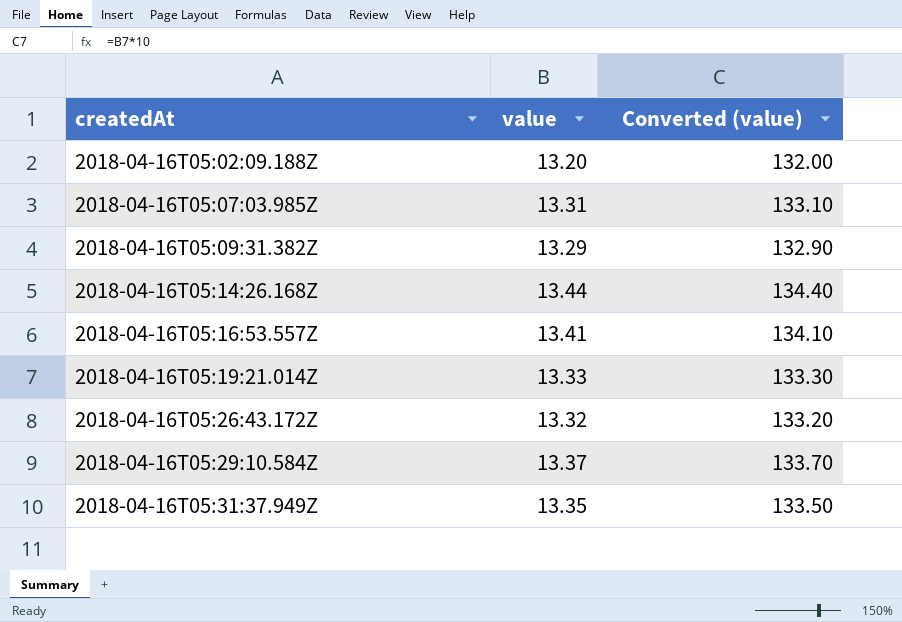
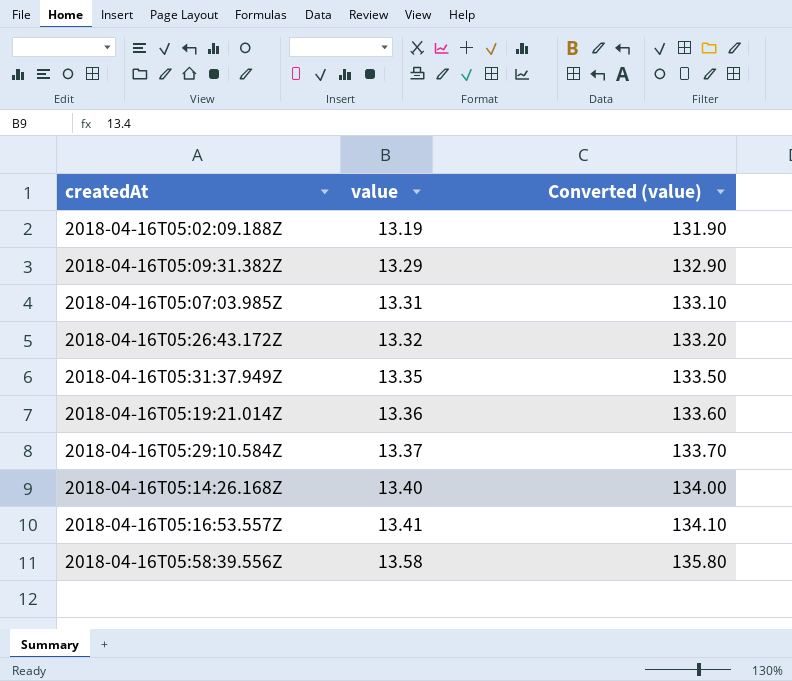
row order: createdAt ascending -> value ascending
2018-04-16T05:02:09.188Z | value: 13.20 -> 13.19
2018-04-16T05:02:09.188Z | Converted (value): 132.00 -> 131.90
2018-04-16T05:19:21.014Z | value: 13.33 -> 13.36
2018-04-16T05:19:21.014Z | Converted (value): 133.30 -> 133.60
2018-04-16T05:14:26.168Z | value: 13.44 -> 13.40
2018-04-16T05:14:26.168Z | Converted (value): 134.40 -> 134.00
row 2018-04-16T05:58:39.556Z: none -> 13.58 | 135.80

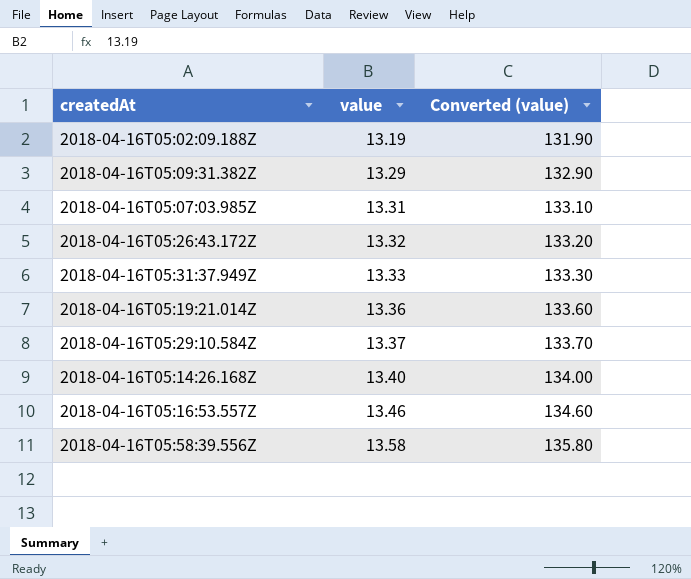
2018-04-16T05:31:37.949Z | value: 13.35 -> 13.33
2018-04-16T05:31:37.949Z | Converted (value): 133.50 -> 133.30
2018-04-16T05:16:53.557Z | value: 13.41 -> 13.46
2018-04-16T05:16:53.557Z | Converted (value): 134.10 -> 134.60

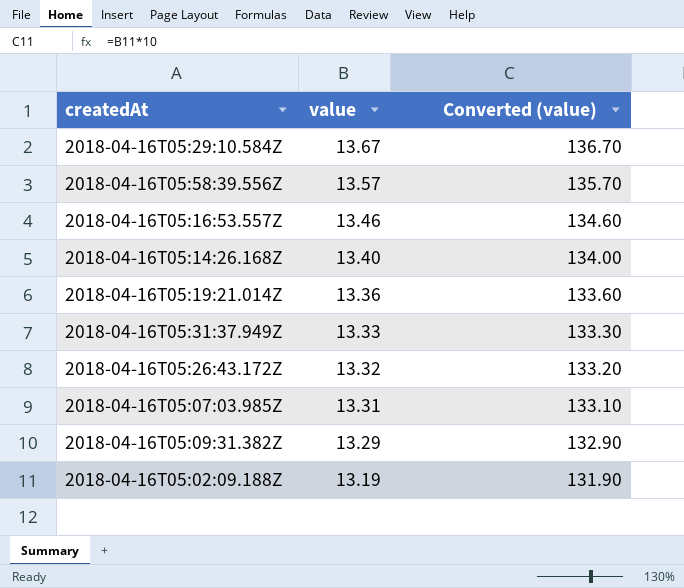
row order: value ascending -> value descending
2018-04-16T05:29:10.584Z | value: 13.37 -> 13.67
2018-04-16T05:29:10.584Z | Converted (value): 133.70 -> 136.70
2018-04-16T05:58:39.556Z | value: 13.58 -> 13.57
2018-04-16T05:58:39.556Z | Converted (value): 135.80 -> 135.70

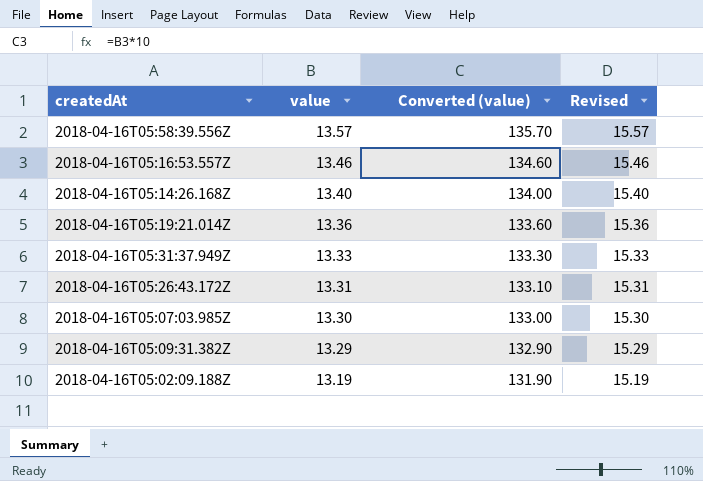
column Revised | formula: none -> [value] + 2
row 2018-04-16T05:29:10.584Z: 13.67 | 136.70 -> none
2018-04-16T05:26:43.172Z | value: 13.32 -> 13.31
2018-04-16T05:26:43.172Z | Converted (value): 133.20 -> 133.10
2018-04-16T05:07:03.985Z | value: 13.31 -> 13.30
2018-04-16T05:07:03.985Z | Converted (value): 133.10 -> 133.00

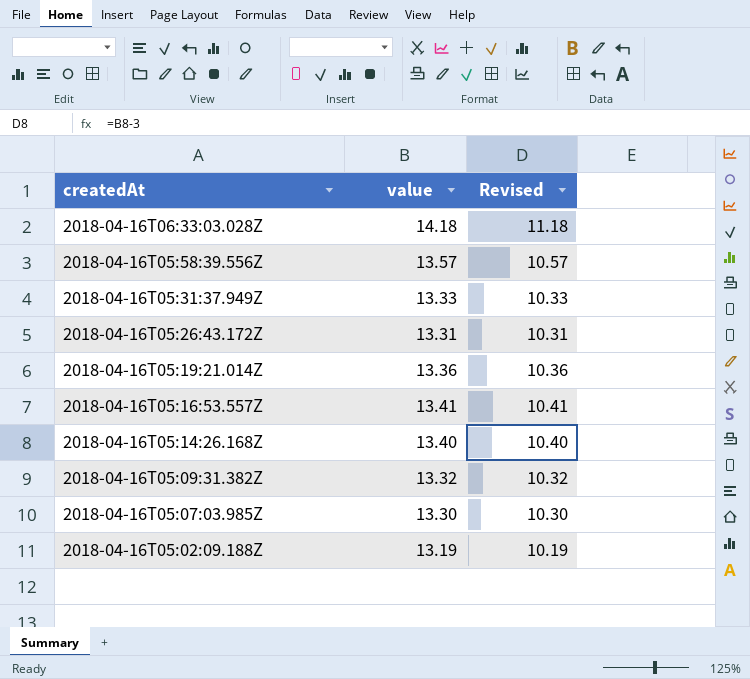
row order: value descending -> createdAt descending
column Converted (value) | formula: [value] * 10 -> none
column Revised | formula: [value] + 2 -> [value] - 3
row 2018-04-16T06:33:03.028Z: none -> 14.18 | 11.18
2018-04-16T05:16:53.557Z | value: 13.46 -> 13.41
2018-04-16T05:09:31.382Z | value: 13.29 -> 13.32

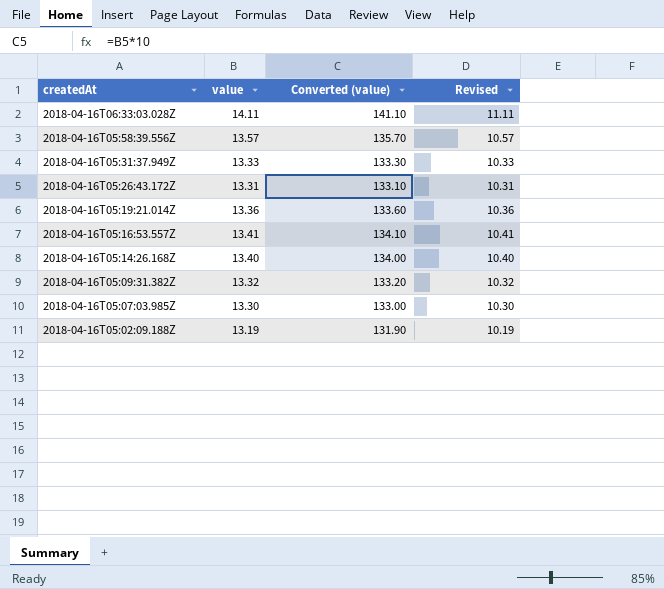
column Converted (value) | formula: none -> [value] * 10
2018-04-16T06:33:03.028Z | value: 14.18 -> 14.11
2018-04-16T06:33:03.028Z | Revised: 11.18 -> 11.11

